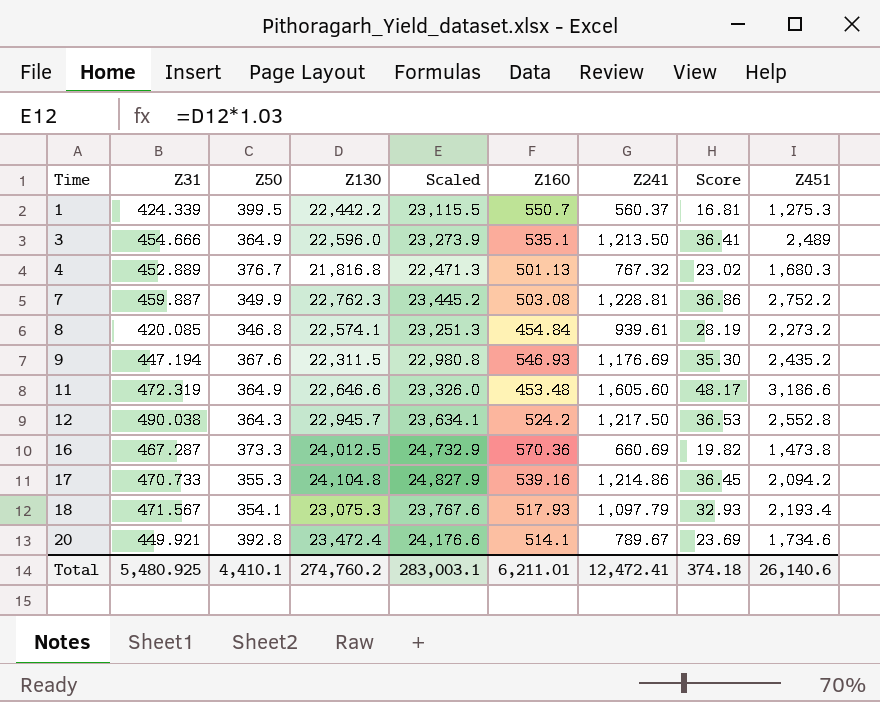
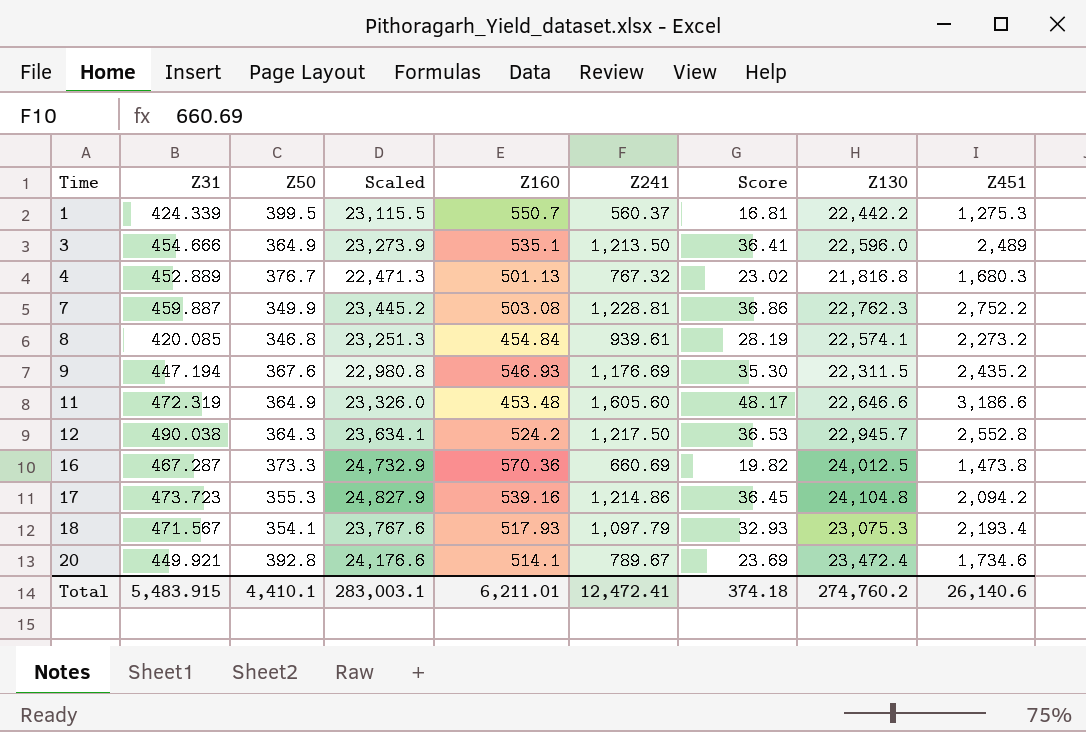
column Z130 | position: 4 -> 8
17 | Z31: 470.733 -> 473.723
Total | Z31: 5,480.925 -> 5,483.915

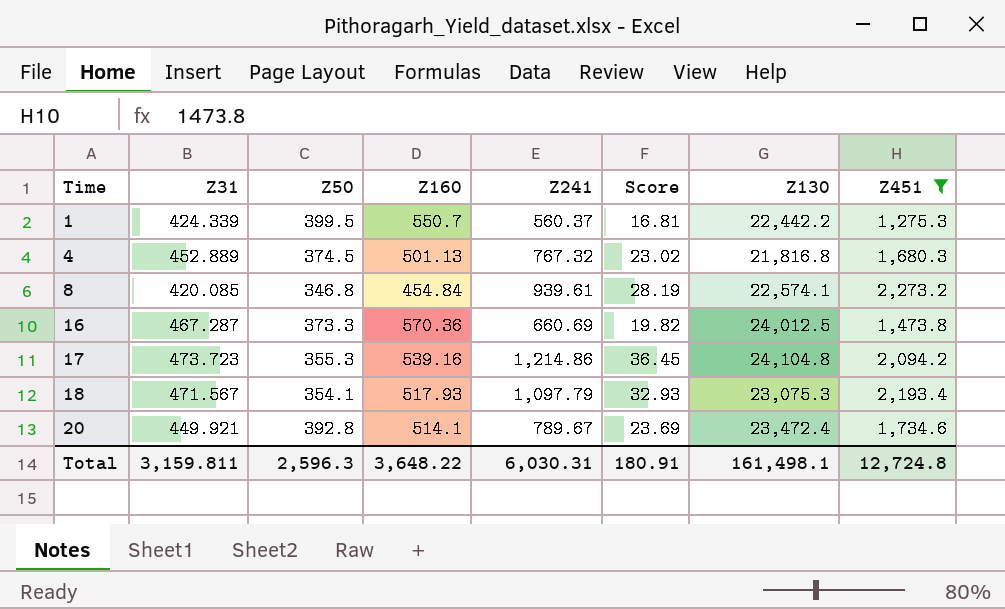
filter: none -> Z451 <= 2,273.2
column Scaled | formula: [Z130] * 1.03 -> none
4 | Z50: 376.7 -> 374.5
Total | Z31: 5,483.915 -> 3,159.811
Total | Z50: 4,410.1 -> 2,596.3
Total | Z160: 6,211.01 -> 3,648.22
Total | Z241: 12,472.41 -> 6,030.31
Total | Score: 374.18 -> 180.91
Total | Z130: 274,760.2 -> 161,498.1
Total | Z451: 26,140.6 -> 12,724.8

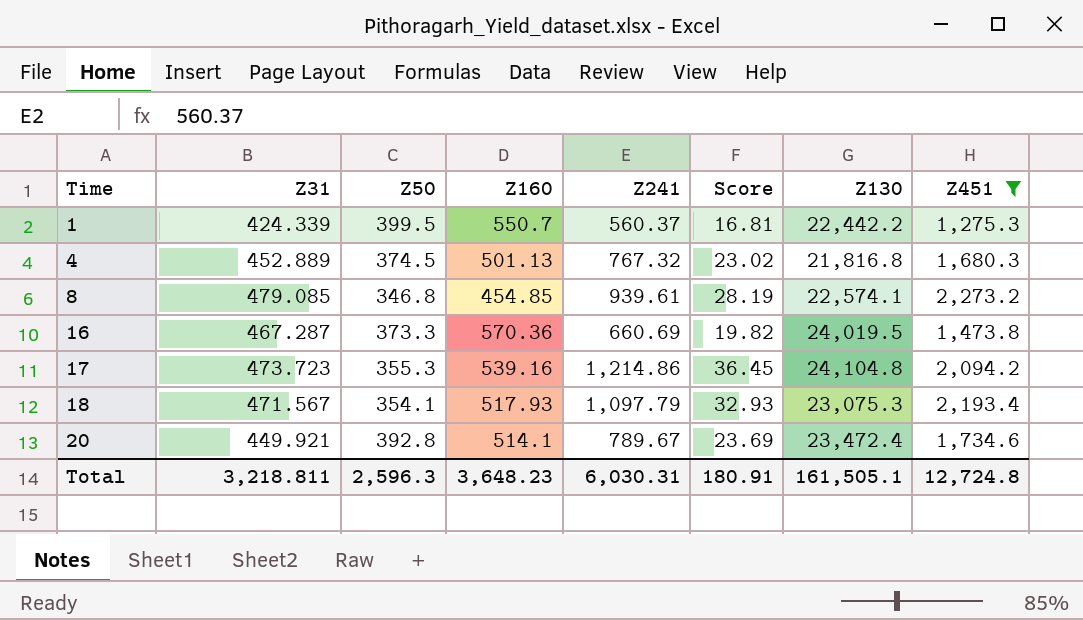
8 | Z31: 420.085 -> 479.085
8 | Z160: 454.84 -> 454.85
16 | Z130: 24,012.5 -> 24,019.5
Total | Z31: 3,159.811 -> 3,218.811
Total | Z160: 3,648.22 -> 3,648.23
Total | Z130: 161,498.1 -> 161,505.1

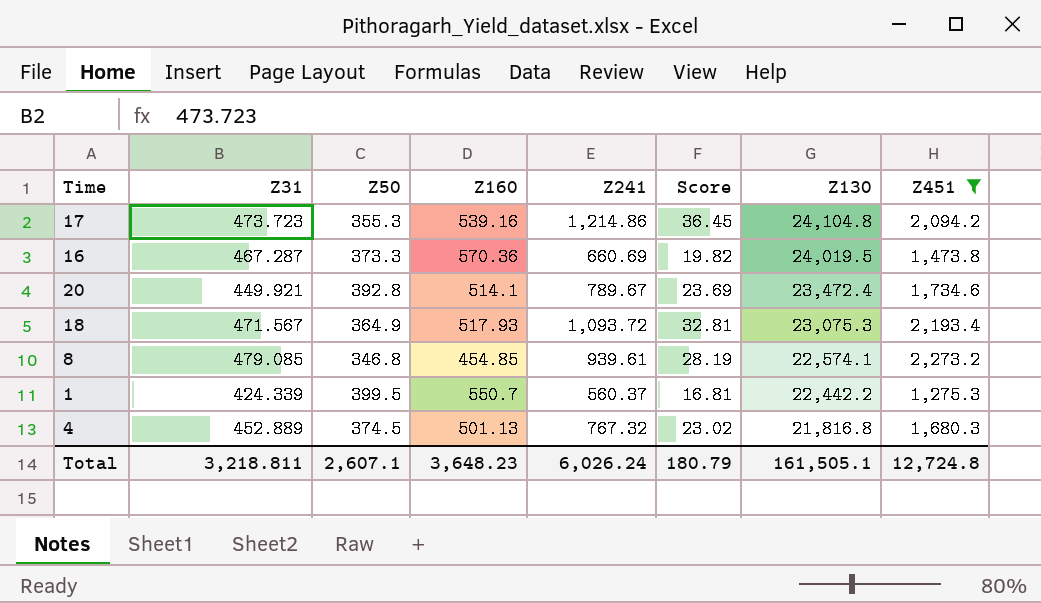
row order: Time ascending -> Z130 descending
18 | Z50: 354.1 -> 364.9
18 | Z241: 1,097.79 -> 1,093.72
18 | Score: 32.93 -> 32.81
Total | Z50: 2,596.3 -> 2,607.1
Total | Z241: 6,030.31 -> 6,026.24
Total | Score: 180.91 -> 180.79

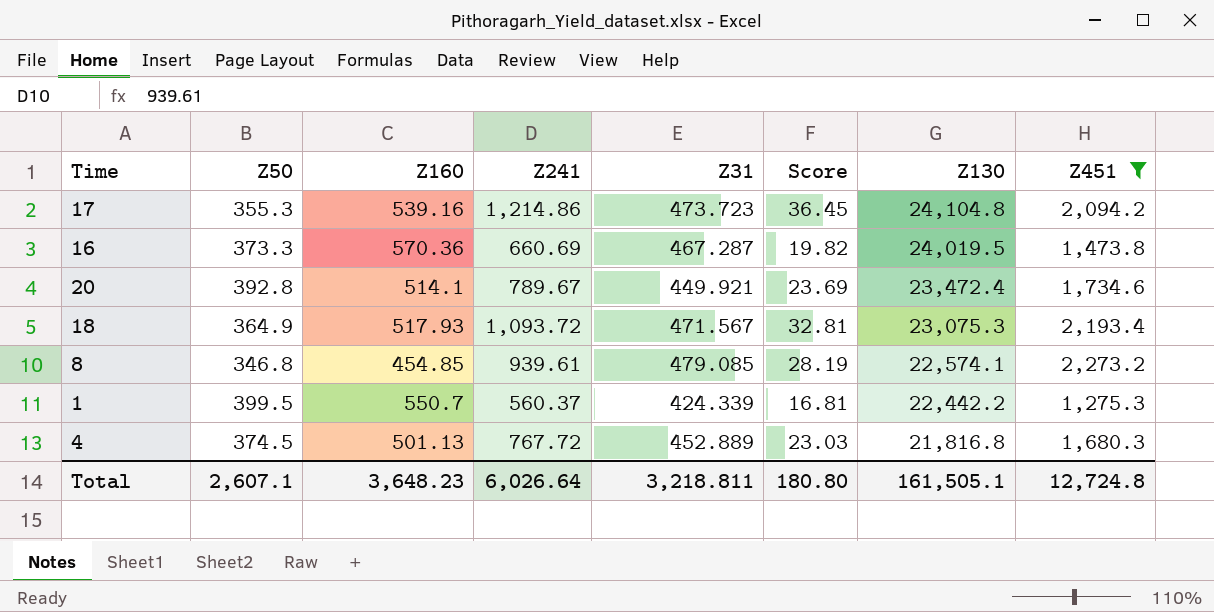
column Z31 | position: 2 -> 5
4 | Z241: 767.32 -> 767.72
4 | Score: 23.02 -> 23.03
Total | Z241: 6,026.24 -> 6,026.64
Total | Score: 180.79 -> 180.80

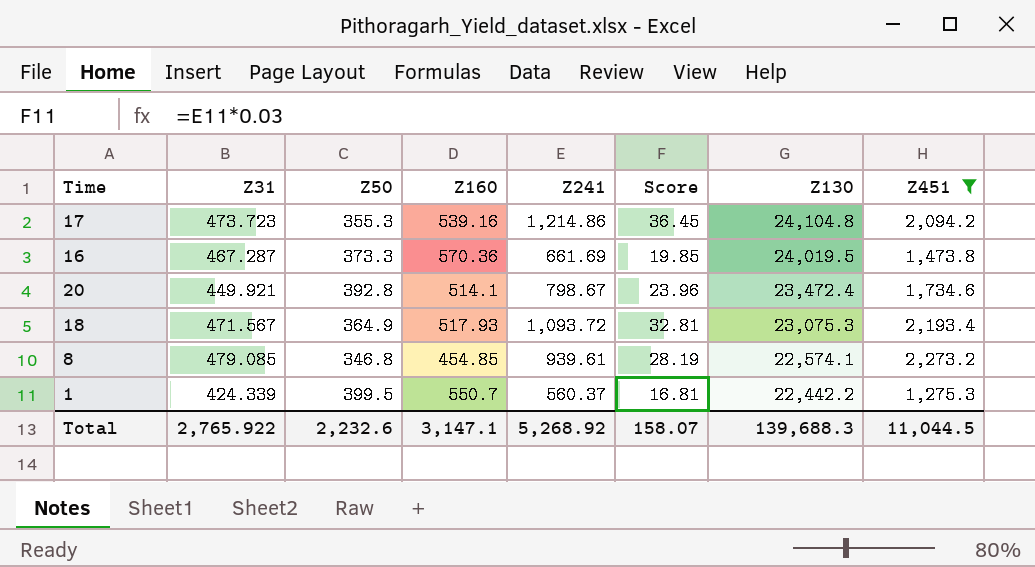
column Z31 | position: 5 -> 2
row 4: 374.5 | 501.13 | 767.72 | 452.889 | 23.03 | 21,816.8 | 1,680.3 -> none
16 | Z241: 660.69 -> 661.69
16 | Score: 19.82 -> 19.85
20 | Z241: 789.67 -> 798.67
20 | Score: 23.69 -> 23.96
Total | Z31: 3,218.811 -> 2,765.922
Total | Z50: 2,607.1 -> 2,232.6
Total | Z160: 3,648.23 -> 3,147.1
Total | Z241: 6,026.64 -> 5,268.92
Total | Score: 180.80 -> 158.07
Total | Z130: 161,505.1 -> 139,688.3
Total | Z451: 12,724.8 -> 11,044.5

